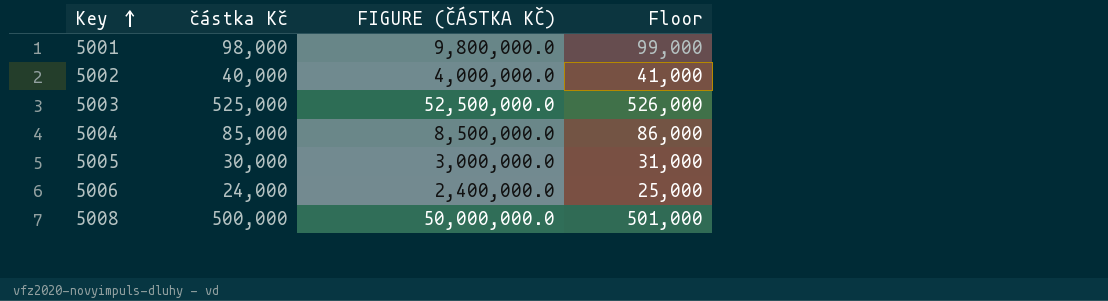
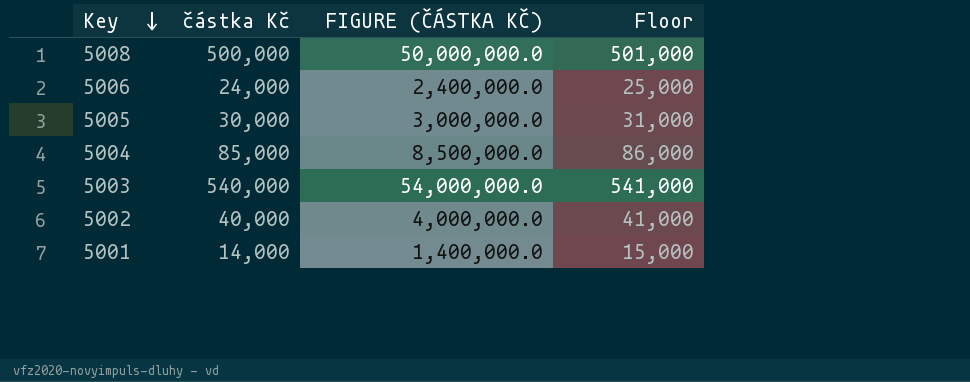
row order: Key ascending -> Key descending
5003 | částka Kč: 525,000 -> 540,000
5003 | FIGURE (ČÁSTKA KČ): 52,500,000.0 -> 54,000,000.0
5003 | Floor: 526,000 -> 541,000
5001 | částka Kč: 98,000 -> 14,000
5001 | FIGURE (ČÁSTKA KČ): 9,800,000.0 -> 1,400,000.0
5001 | Floor: 99,000 -> 15,000

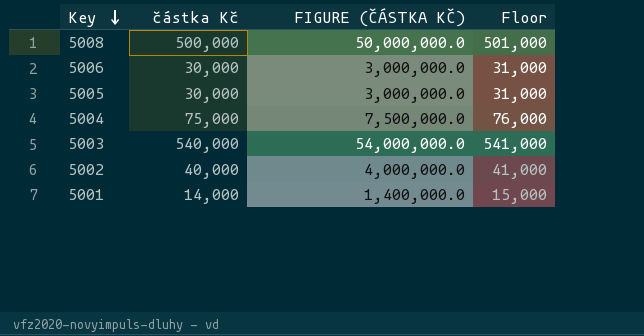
5006 | částka Kč: 24,000 -> 30,000
5006 | FIGURE (ČÁSTKA KČ): 2,400,000.0 -> 3,000,000.0
5006 | Floor: 25,000 -> 31,000
5004 | částka Kč: 85,000 -> 75,000
5004 | FIGURE (ČÁSTKA KČ): 8,500,000.0 -> 7,500,000.0
5004 | Floor: 86,000 -> 76,000

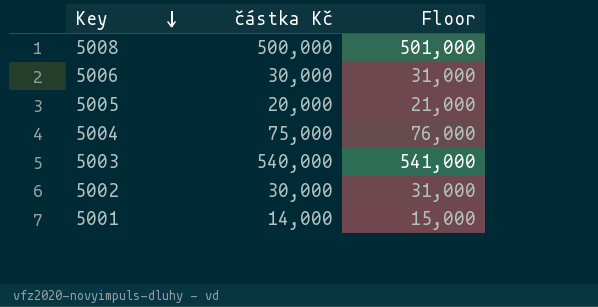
column FIGURE (ČÁSTKA KČ) | formula: [částka Kč] * 100 -> none
5005 | částka Kč: 30,000 -> 20,000
5005 | Floor: 31,000 -> 21,000
5002 | částka Kč: 40,000 -> 30,000
5002 | Floor: 41,000 -> 31,000

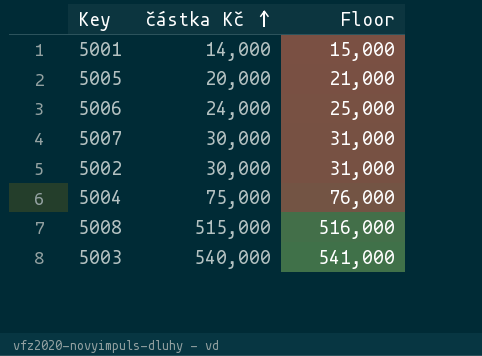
row order: Key descending -> částka Kč ascending
5006 | částka Kč: 30,000 -> 24,000
5006 | Floor: 31,000 -> 25,000
row 5007: none -> 30,000 | 31,000
5008 | částka Kč: 500,000 -> 515,000
5008 | Floor: 501,000 -> 516,000

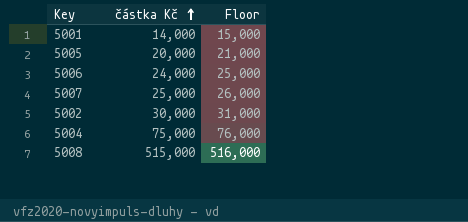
row 5003: 540,000 | 541,000 -> none
5007 | částka Kč: 30,000 -> 25,000
5007 | Floor: 31,000 -> 26,000

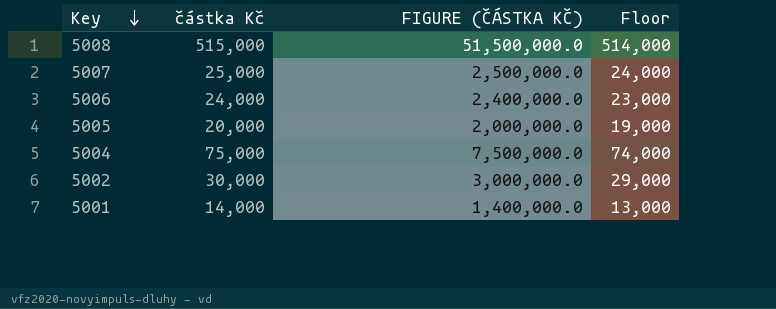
row order: částka Kč ascending -> Key descending
column FIGURE (ČÁSTKA KČ) | formula: none -> [částka Kč] * 100
column Floor | formula: [částka Kč] + 1000 -> [částka Kč] - 1000

